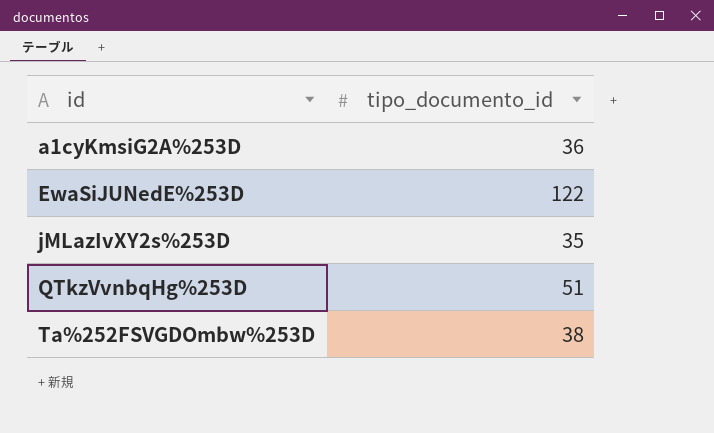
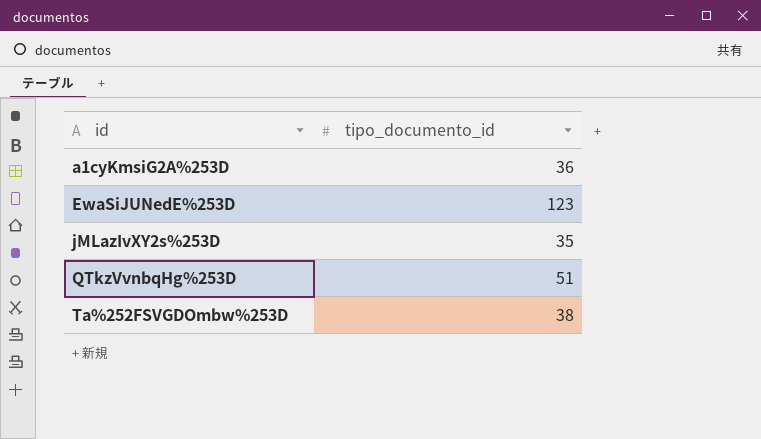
EwaSiJUNedE%253D | tipo_documento_id: 122 -> 123

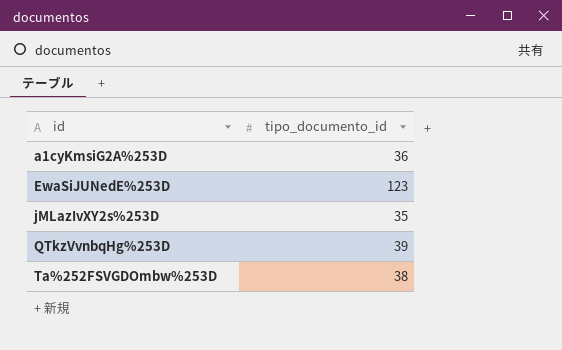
QTkzVvnbqHg%253D | tipo_documento_id: 51 -> 39

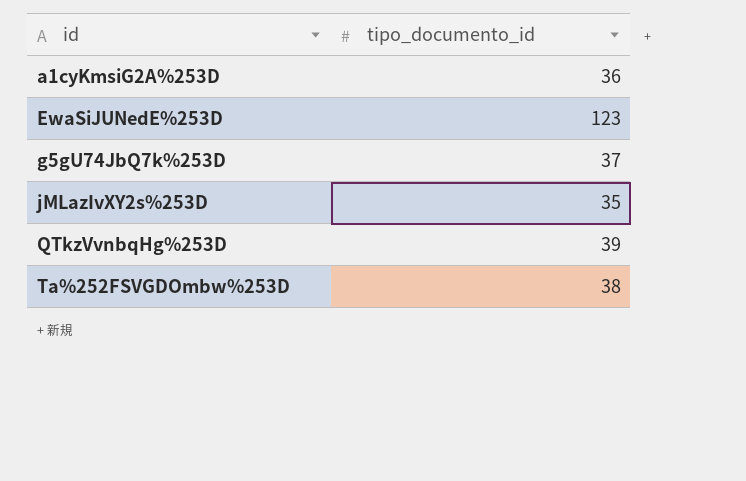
row g5gU74JbQ7k%253D: none -> 37

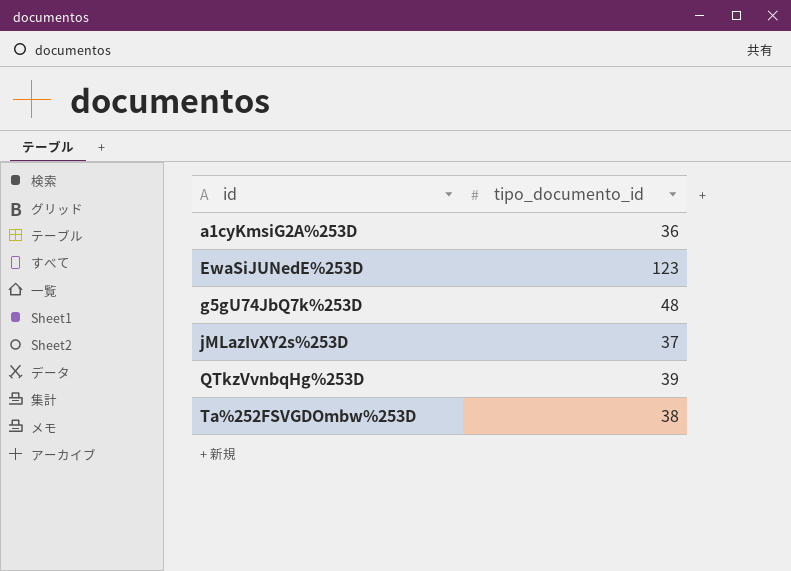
g5gU74JbQ7k%253D | tipo_documento_id: 37 -> 48
jMLazIvXY2s%253D | tipo_documento_id: 35 -> 37

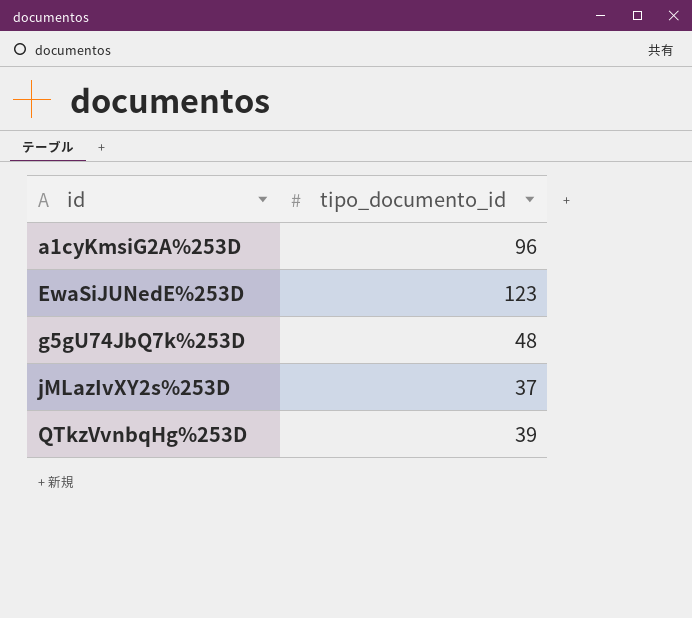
row Ta%252FSVGDOmbw%253D: 38 -> none
a1cyKmsiG2A%253D | tipo_documento_id: 36 -> 96

